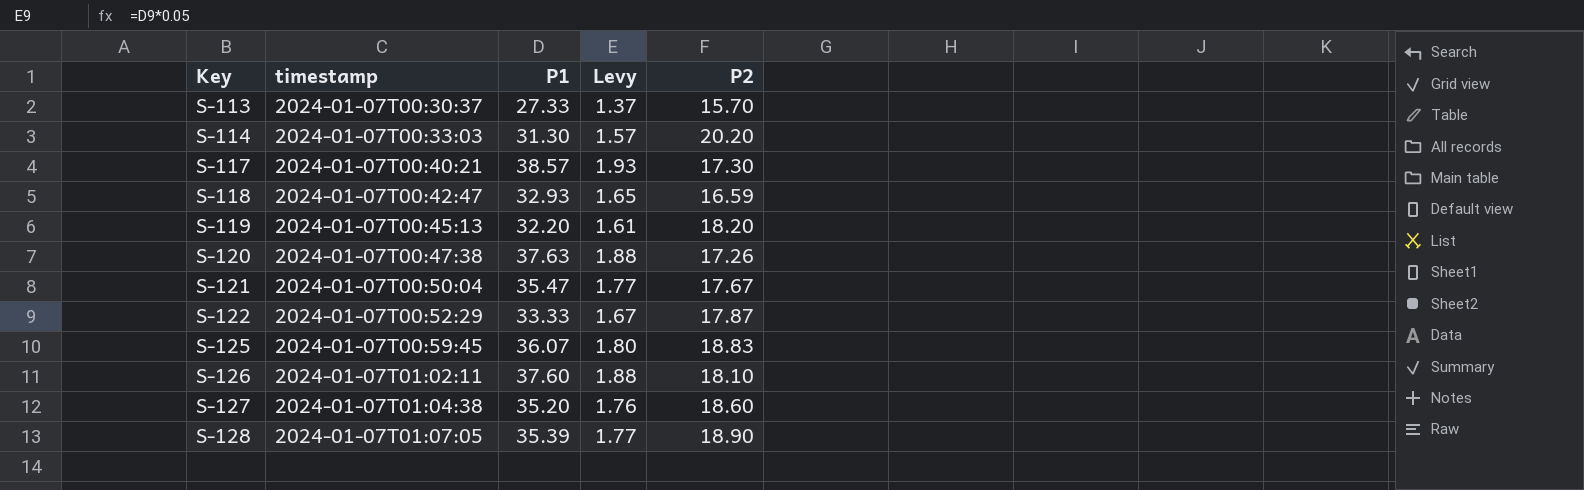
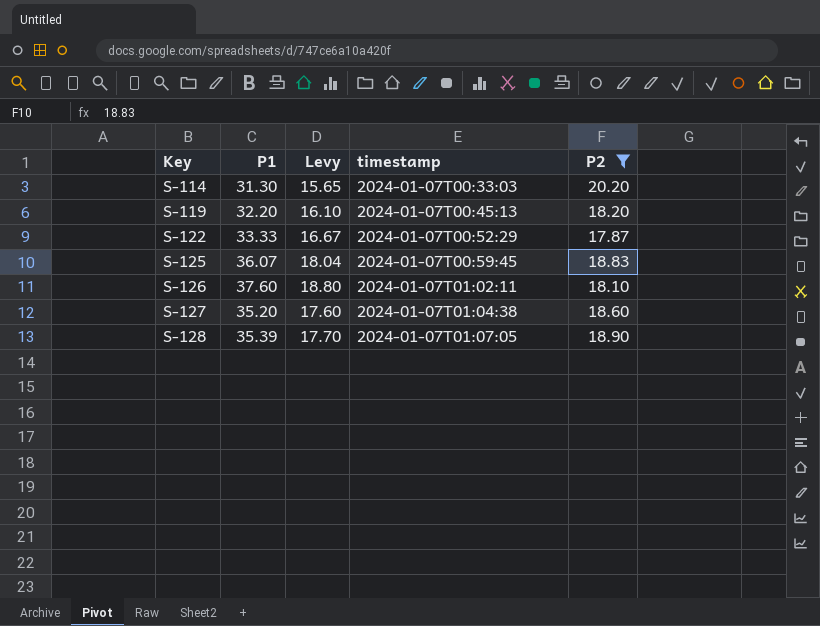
filter: none -> P2 >= 17.87
column Levy | formula: [P1] * 0.05 -> [P1] * 0.5
column timestamp | position: 2 -> 4

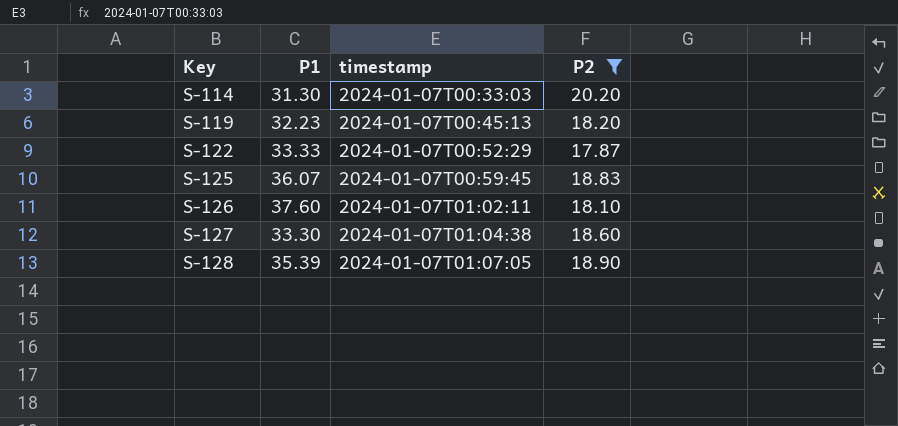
column Levy | formula: [P1] * 0.5 -> none
S-119 | P1: 32.20 -> 32.23
S-127 | P1: 35.20 -> 33.30

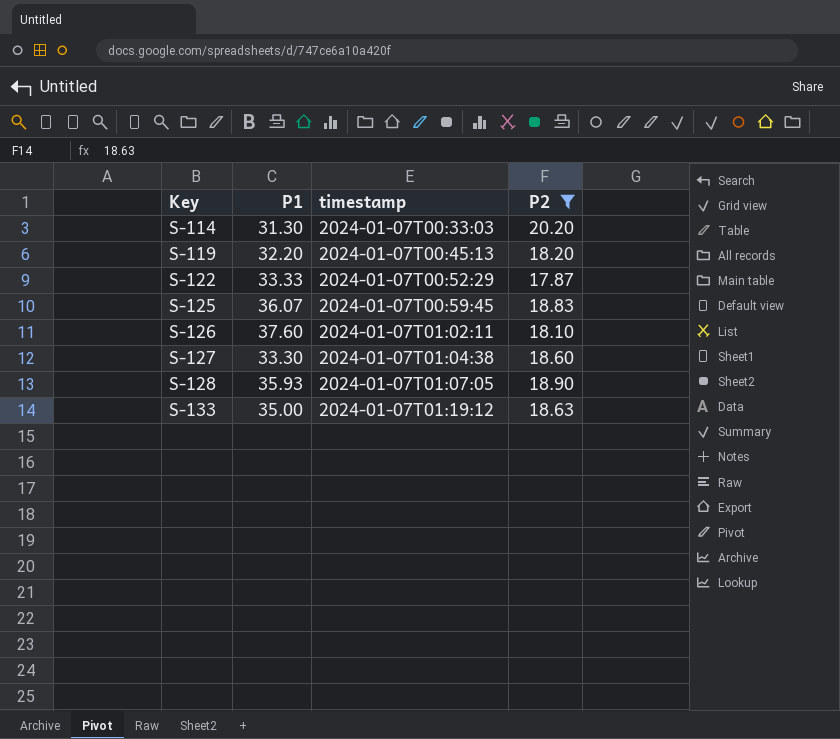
S-119 | P1: 32.23 -> 32.20
S-128 | P1: 35.39 -> 35.93
row S-133: none -> 35.00 | 2024-01-07T01:19:12 | 18.63

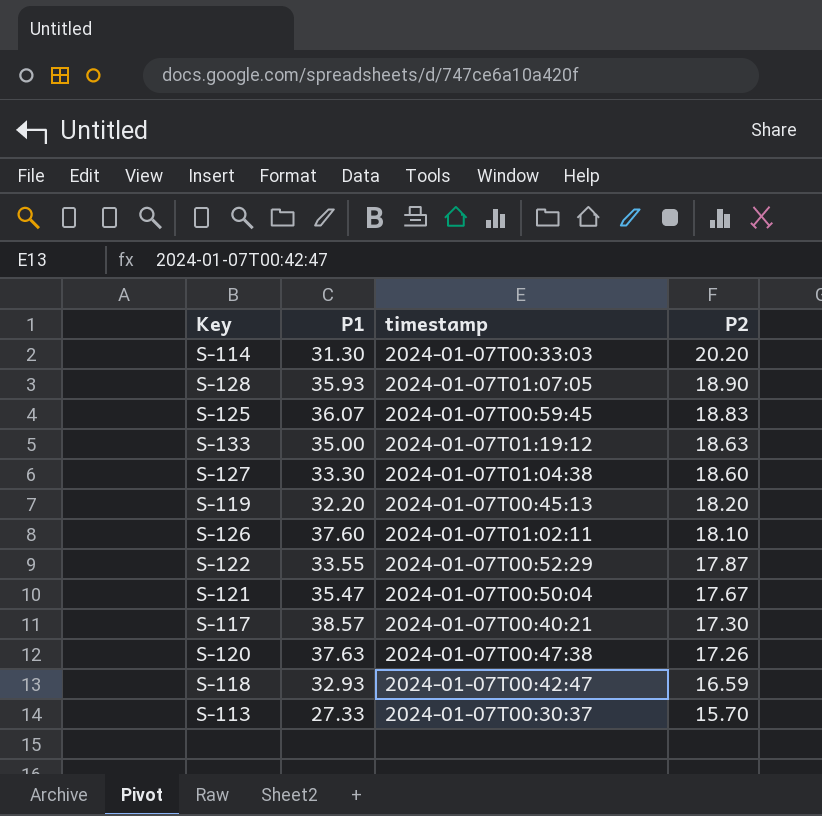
filter: P2 >= 17.87 -> none
row order: Key ascending -> P2 descending
S-122 | P1: 33.33 -> 33.55

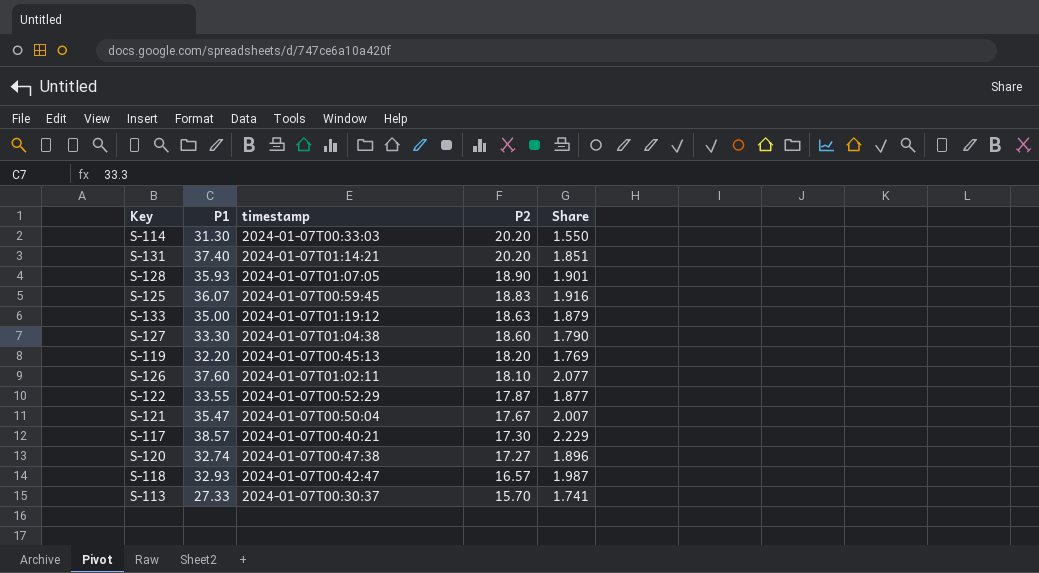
column Share | formula: none -> [P1] / [P2]
row S-131: none -> 37.40 | 2024-01-07T01:14:21 | 20.20 | 1.851
S-120 | P1: 37.63 -> 32.74
S-120 | P2: 17.26 -> 17.27
S-118 | P2: 16.59 -> 16.57

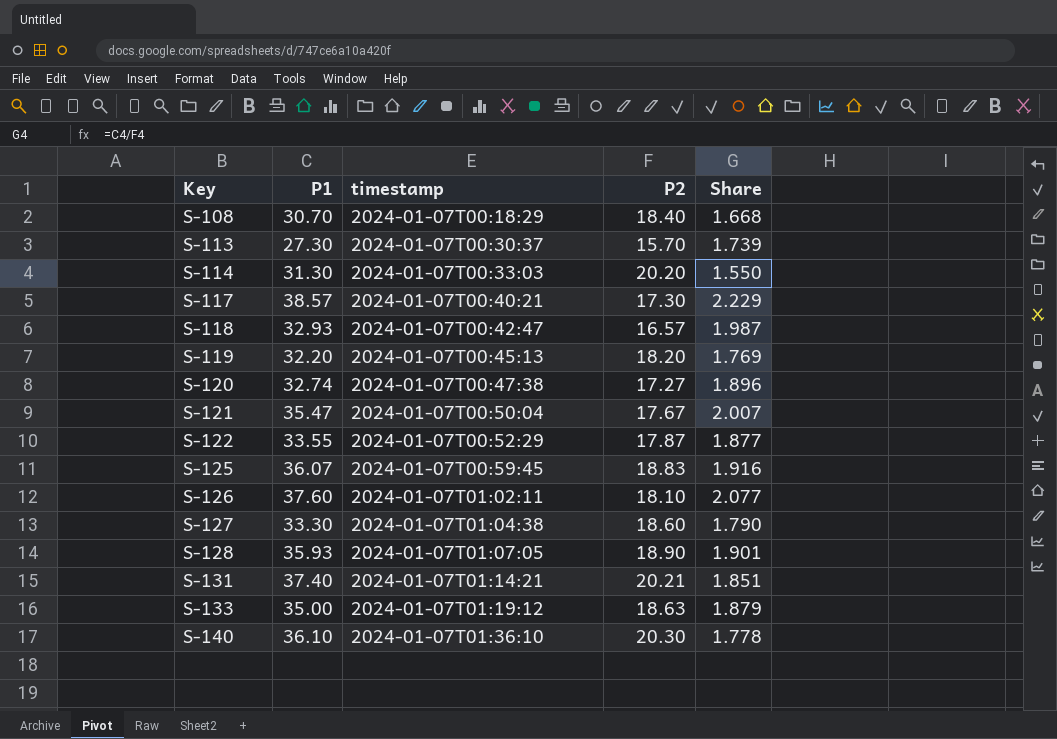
row order: P2 descending -> Key ascending
row S-108: none -> 30.70 | 2024-01-07T00:18:29 | 18.40 | 1.668
S-113 | P1: 27.33 -> 27.30
S-113 | Share: 1.741 -> 1.739
S-131 | P2: 20.20 -> 20.21
row S-140: none -> 36.10 | 2024-01-07T01:36:10 | 20.30 | 1.778

